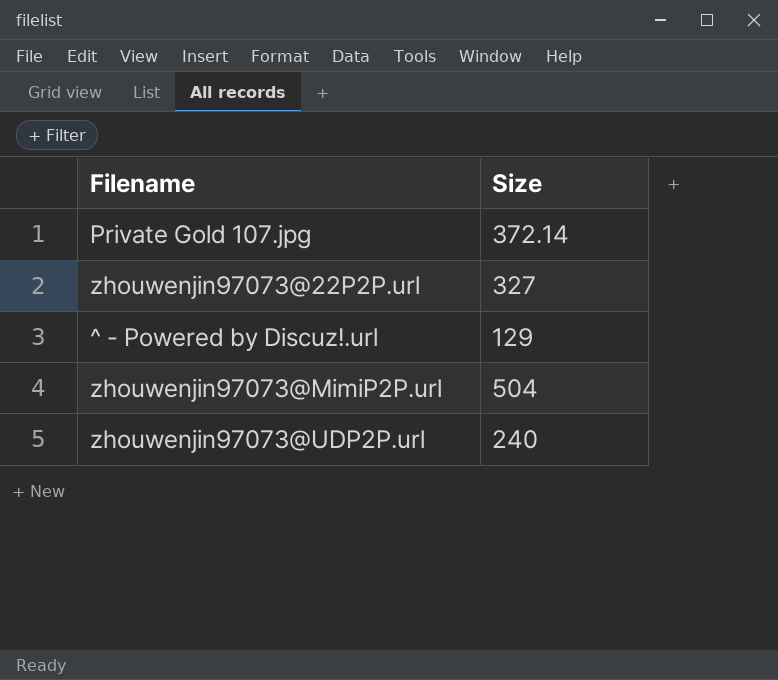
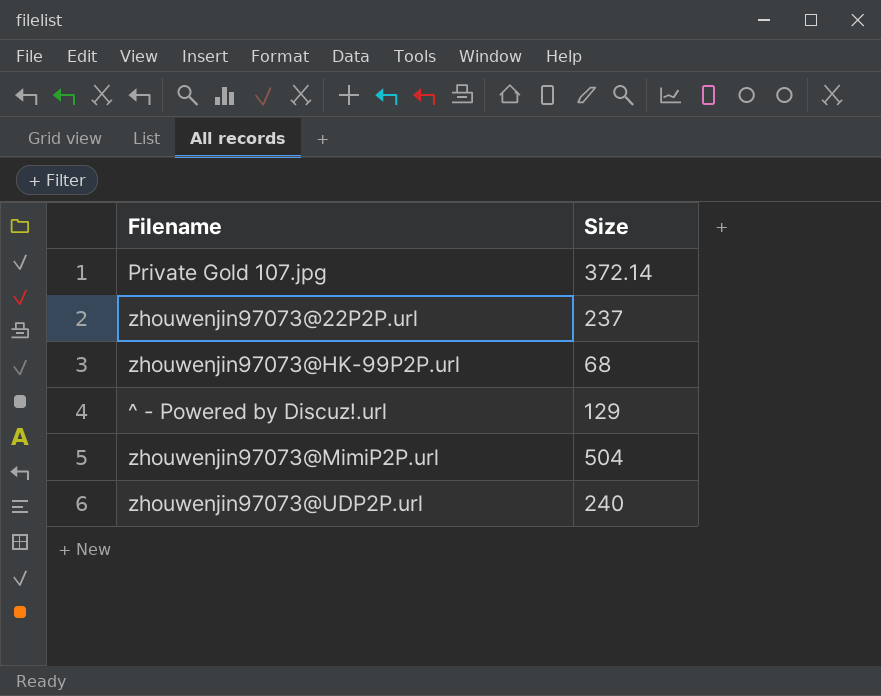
zhouwenjin97073@22P2P.url | Size: 327 -> 237
row zhouwenjin97073@HK-99P2P.url: none -> 68

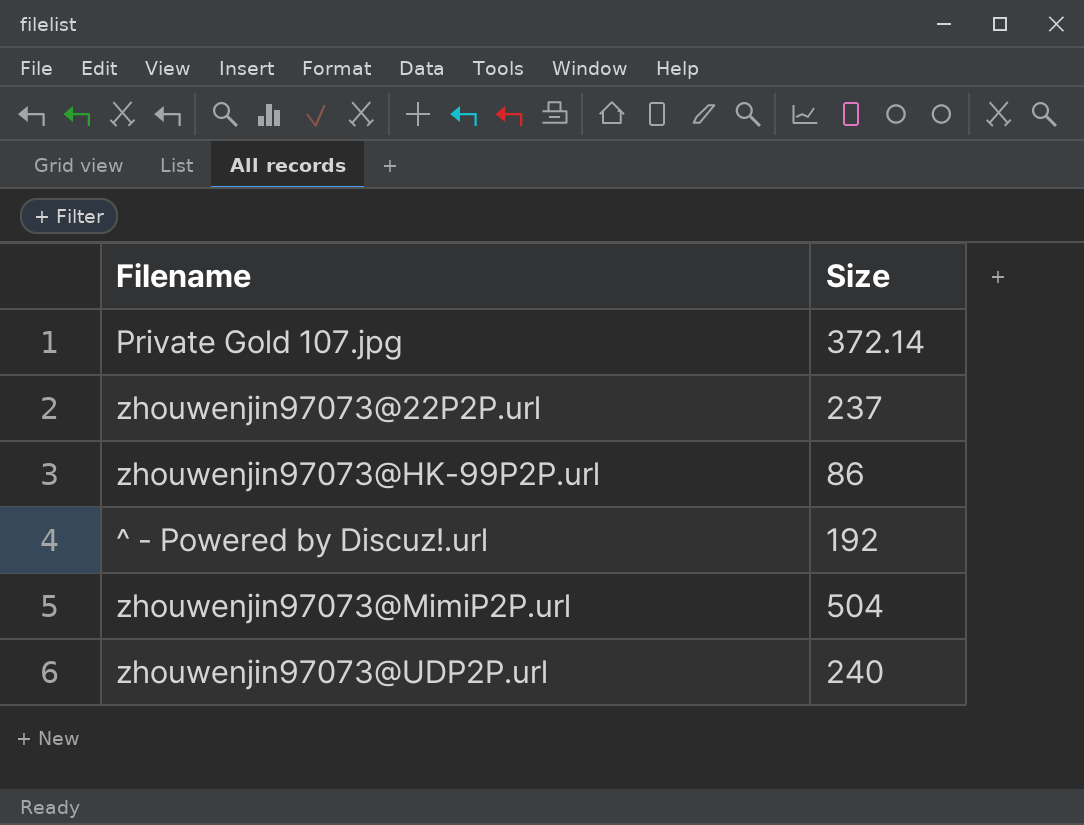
zhouwenjin97073@HK-99P2P.url | Size: 68 -> 86
^ - Powered by Discuz!.url | Size: 129 -> 192

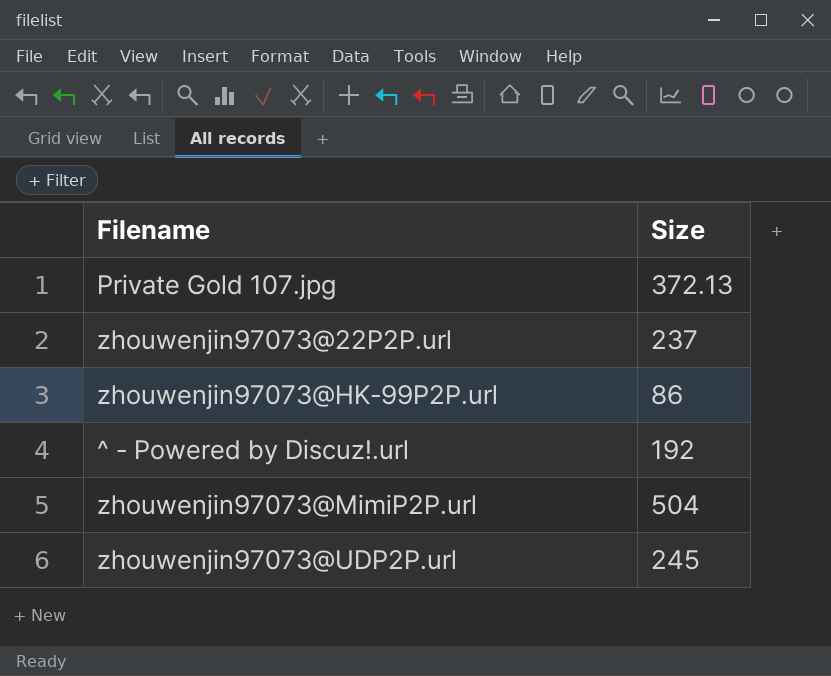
Private Gold 107.jpg | Size: 372.14 -> 372.13
zhouwenjin97073@UDP2P.url | Size: 240 -> 245

